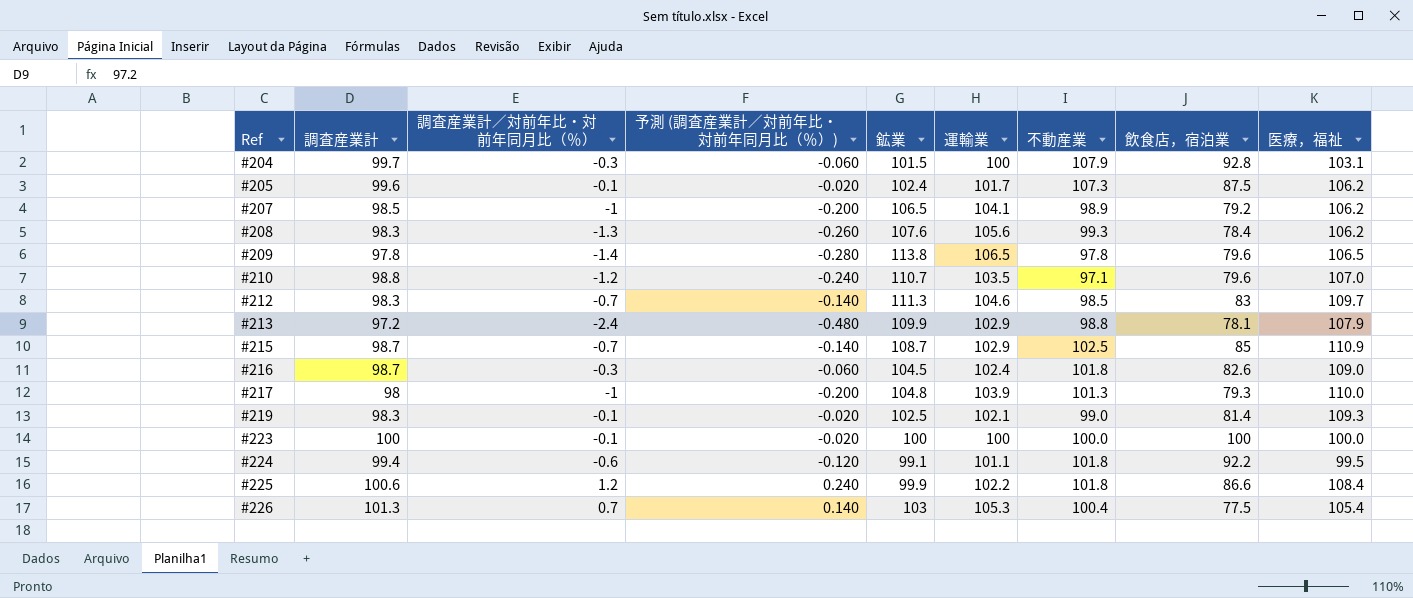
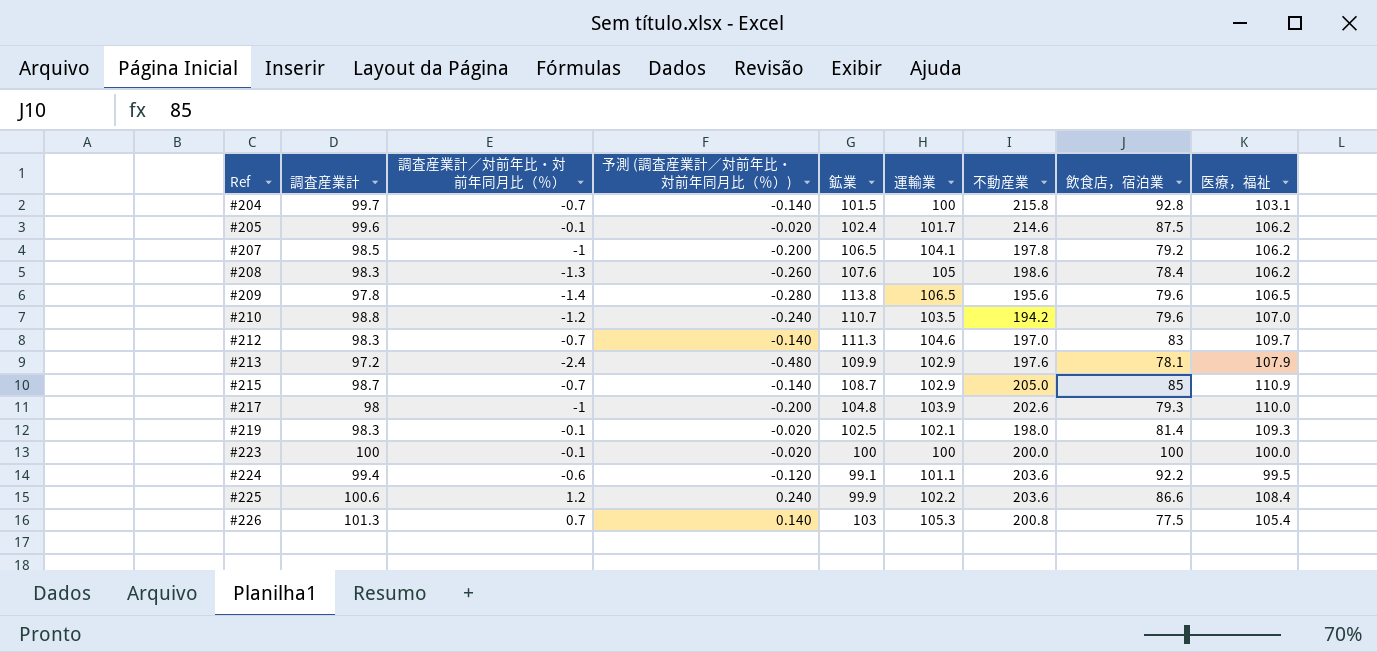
row #216: 98.7 | -0.3 | -0.060 | 104.5 | 102.4 | 101.8 | 82.6 | 109.0 -> none
#204 | 調査産業計／対前年比・対前年同月比（％）: -0.3 -> -0.7
#204 | 予測 (調査産業計／対前年比・対前年同月比（％）): -0.060 -> -0.140
#204 | 不動産業: 107.9 -> 215.8
#205 | 不動産業: 107.3 -> 214.6
#207 | 不動産業: 98.9 -> 197.8
#208 | 運輸業: 105.6 -> 105
#208 | 不動産業: 99.3 -> 198.6
#209 | 不動産業: 97.8 -> 195.6
#210 | 不動産業: 97.1 -> 194.2
#212 | 不動産業: 98.5 -> 197.0
#213 | 不動産業: 98.8 -> 197.6
#215 | 不動産業: 102.5 -> 205.0
#217 | 不動産業: 101.3 -> 202.6
#219 | 不動産業: 99.0 -> 198.0
#223 | 不動産業: 100.0 -> 200.0
#224 | 不動産業: 101.8 -> 203.6
#225 | 不動産業: 101.8 -> 203.6
#226 | 不動産業: 100.4 -> 200.8

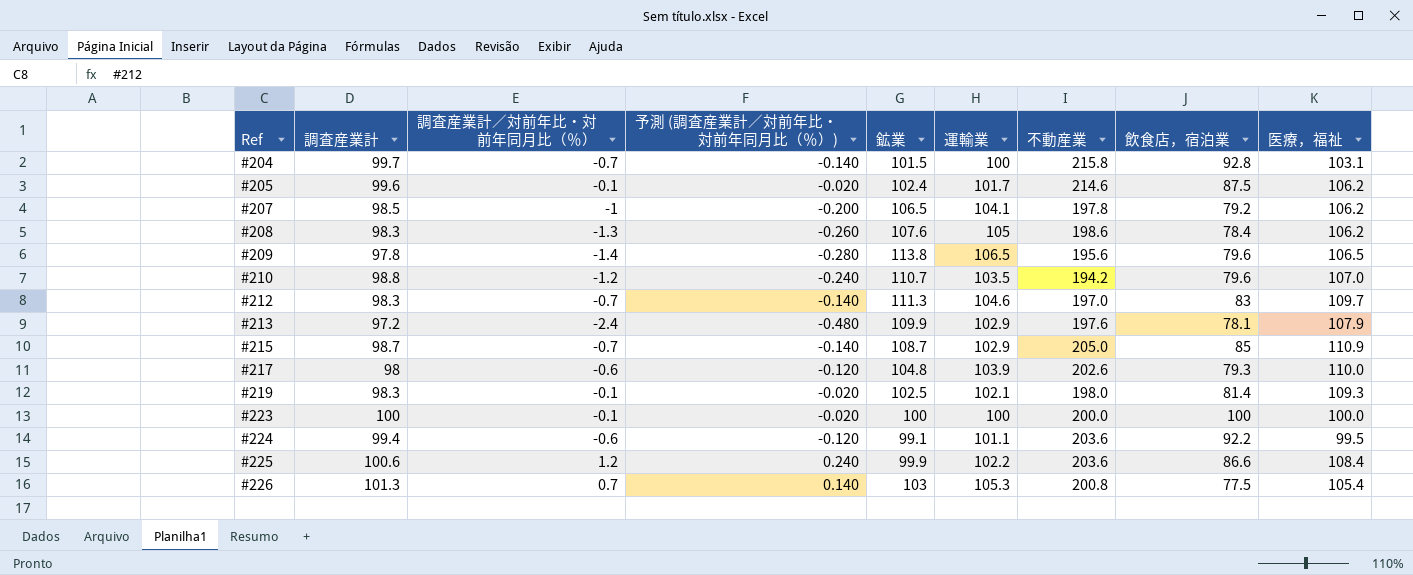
#217 | 調査産業計／対前年比・対前年同月比（％）: -1 -> -0.6
#217 | 予測 (調査産業計／対前年比・対前年同月比（％）): -0.200 -> -0.120

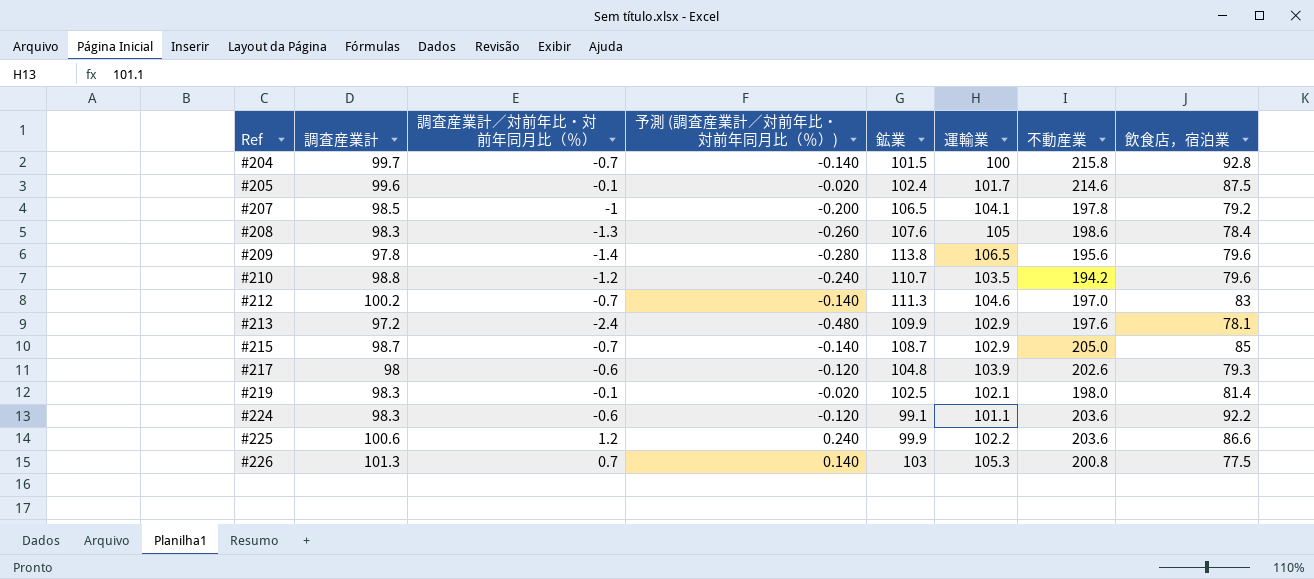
column 医療，福祉 | position: 9 -> none
row #223: 100 | -0.1 | -0.020 | 100 | 100 | 200.0 | 100 | 100.0 -> none
#212 | 調査産業計: 98.3 -> 100.2
#224 | 調査産業計: 99.4 -> 98.3

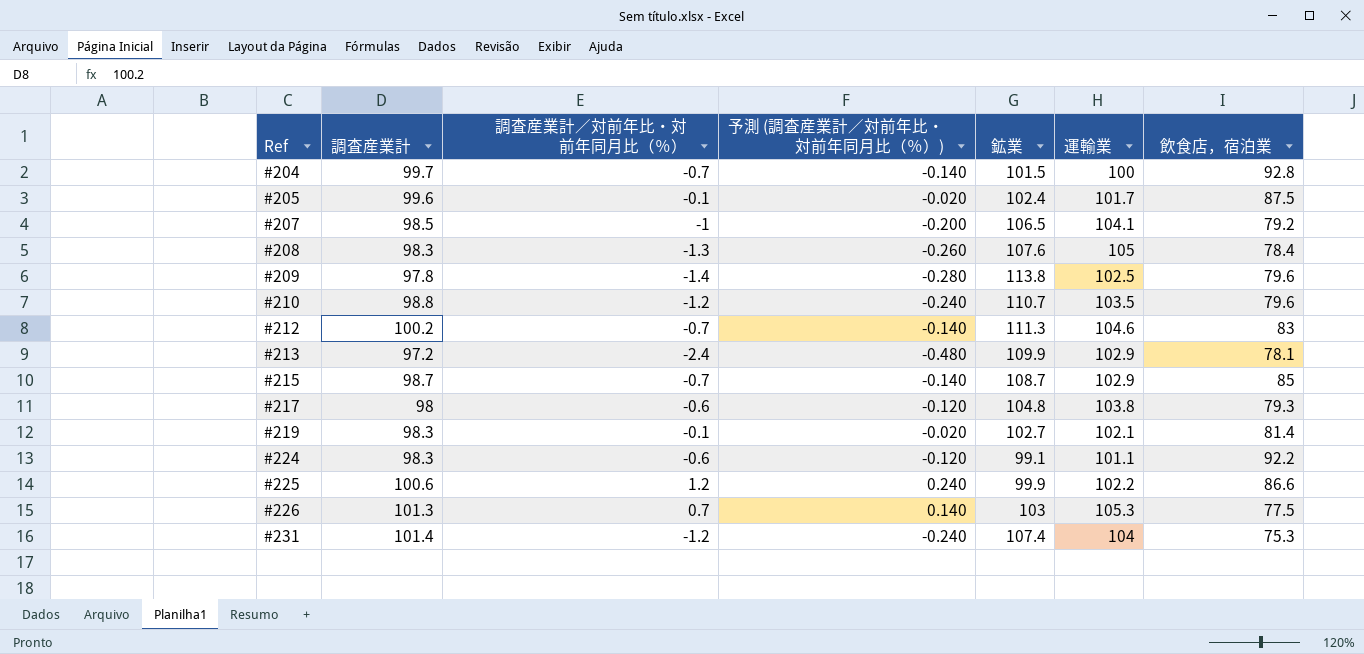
column 不動産業 | position: 7 -> none
#209 | 運輸業: 106.5 -> 102.5
#217 | 運輸業: 103.9 -> 103.8
#219 | 鉱業: 102.5 -> 102.7
row #231: none -> 101.4 | -1.2 | -0.240 | 107.4 | 104 | 75.3

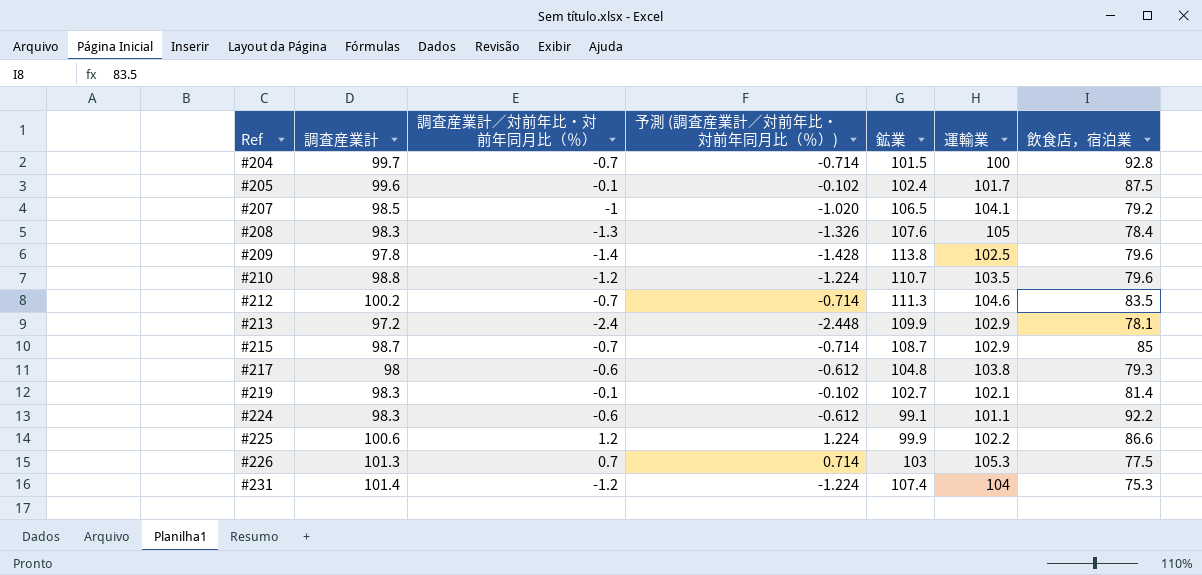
column 予測 (調査産業計／対前年比・対前年同月比（％）) | formula: [調査産業計／対前年比・対前年同月比（％）] * 0.2 -> [調査産業計／対前年比・対前年同月比（％）] * 1.02
#212 | 飲食店，宿泊業: 83 -> 83.5

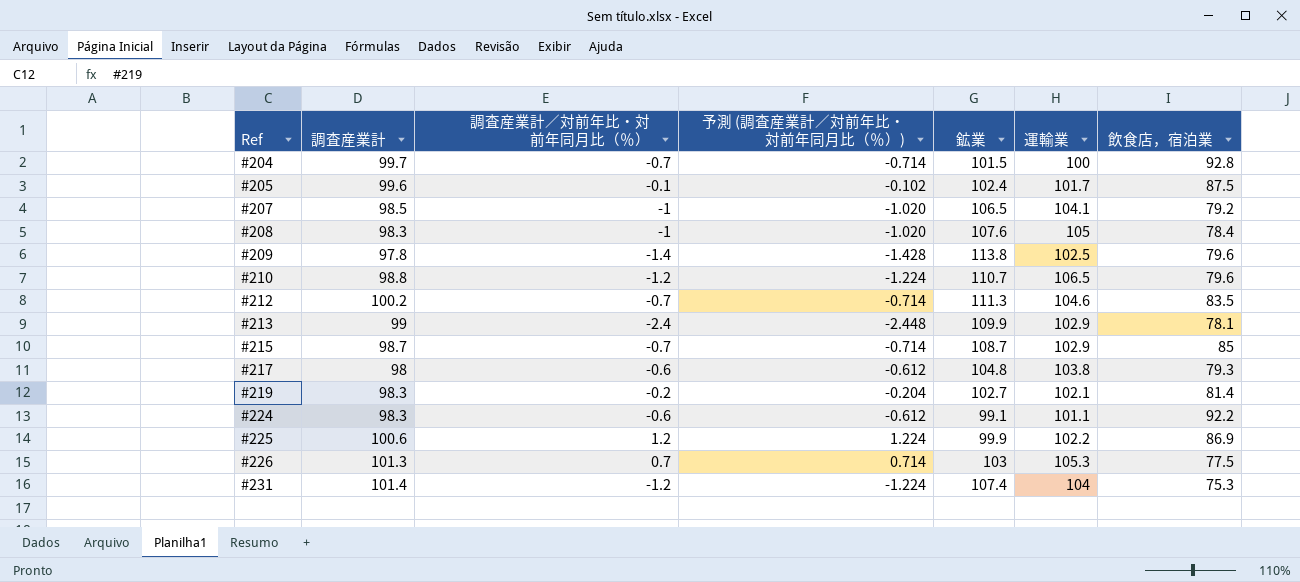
#208 | 調査産業計／対前年比・対前年同月比（％）: -1.3 -> -1
#208 | 予測 (調査産業計／対前年比・対前年同月比（％）): -1.326 -> -1.020
#210 | 運輸業: 103.5 -> 106.5
#213 | 調査産業計: 97.2 -> 99
#219 | 調査産業計／対前年比・対前年同月比（％）: -0.1 -> -0.2
#219 | 予測 (調査産業計／対前年比・対前年同月比（％）): -0.102 -> -0.204
#225 | 飲食店，宿泊業: 86.6 -> 86.9

